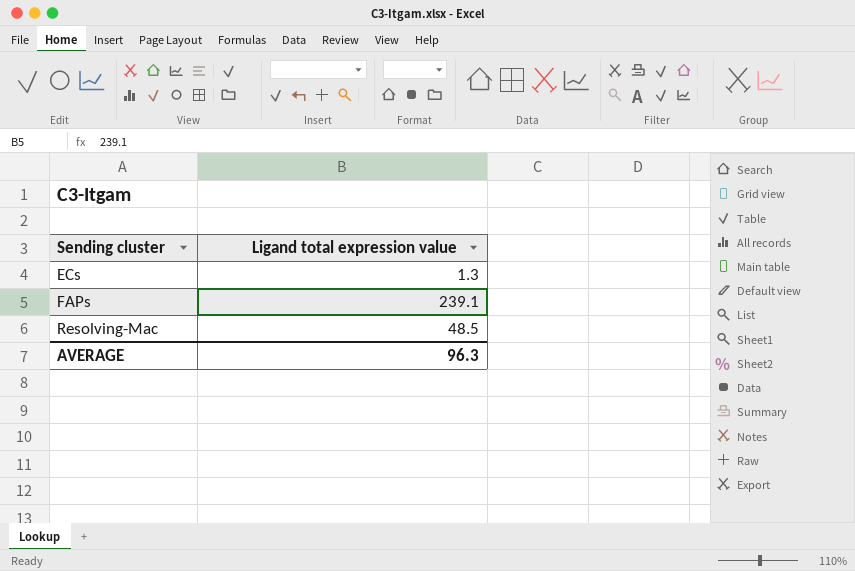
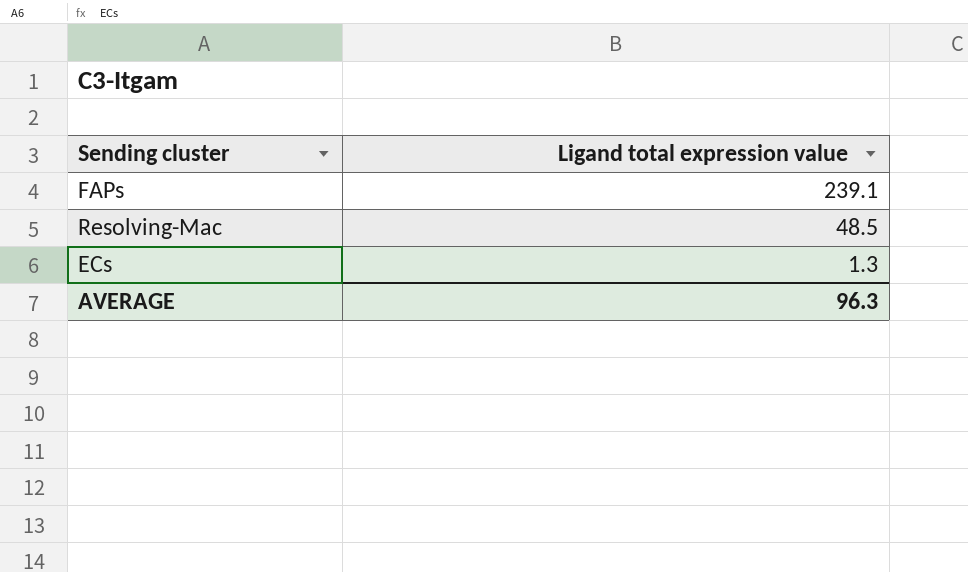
row order: Sending cluster ascending -> Ligand total expression value descending

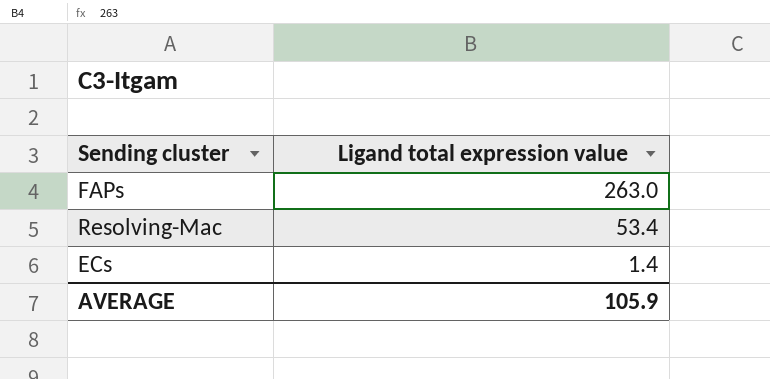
FAPs | Ligand total expression value: 239.1 -> 263.0
Resolving-Mac | Ligand total expression value: 48.5 -> 53.4
ECs | Ligand total expression value: 1.3 -> 1.4
AVERAGE | Ligand total expression value: 96.3 -> 105.9

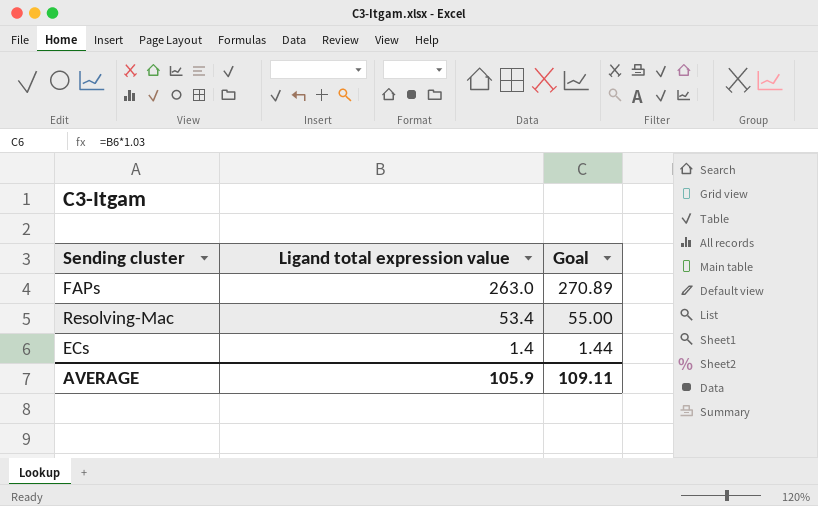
column Goal | formula: none -> [Ligand total expression value] * 1.03

